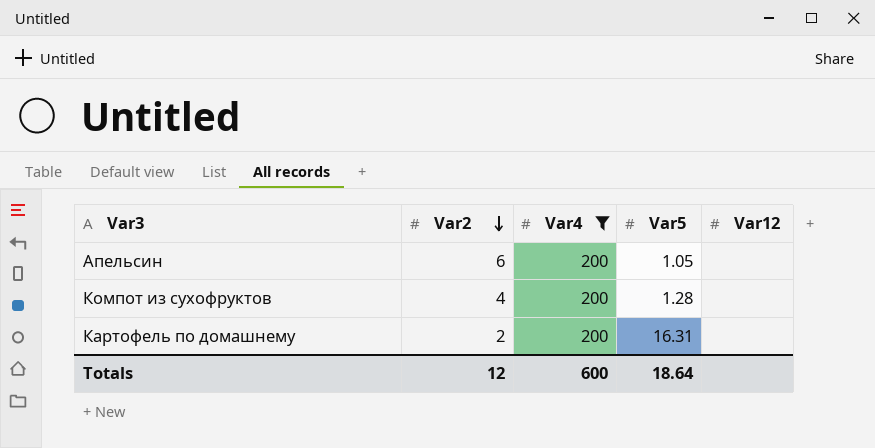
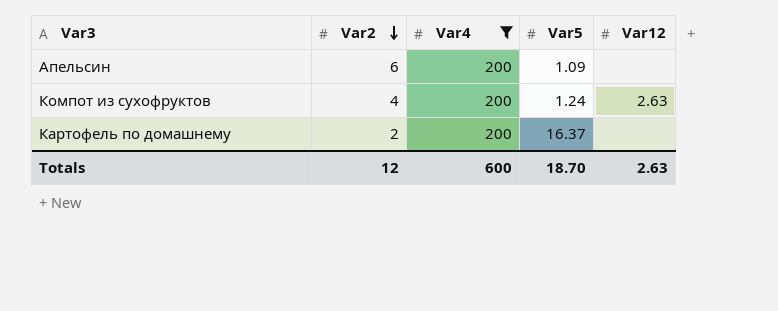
Апельсин | Var5: 1.05 -> 1.09
Компот из сухофруктов | Var5: 1.28 -> 1.24
Компот из сухофруктов | Var12: none -> 2.63
Картофель по домашнему | Var5: 16.31 -> 16.37
Totals | Var5: 18.64 -> 18.70
Totals | Var12: none -> 2.63

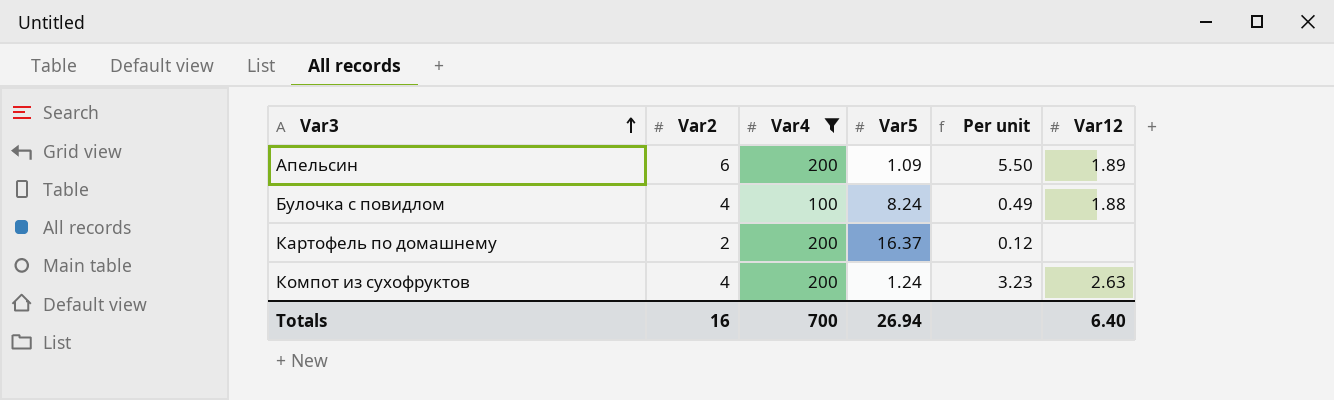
row order: Var2 descending -> Var3 ascending
column Per unit | formula: none -> [Var2] / [Var5]
Апельсин | Var12: none -> 1.89
row Булочка с повидлом: none -> 4 | 100 | 8.24 | 0.49 | 1.88
Totals | Var2: 12 -> 16
Totals | Var4: 600 -> 700
Totals | Var5: 18.70 -> 26.94
Totals | Var12: 2.63 -> 6.40

